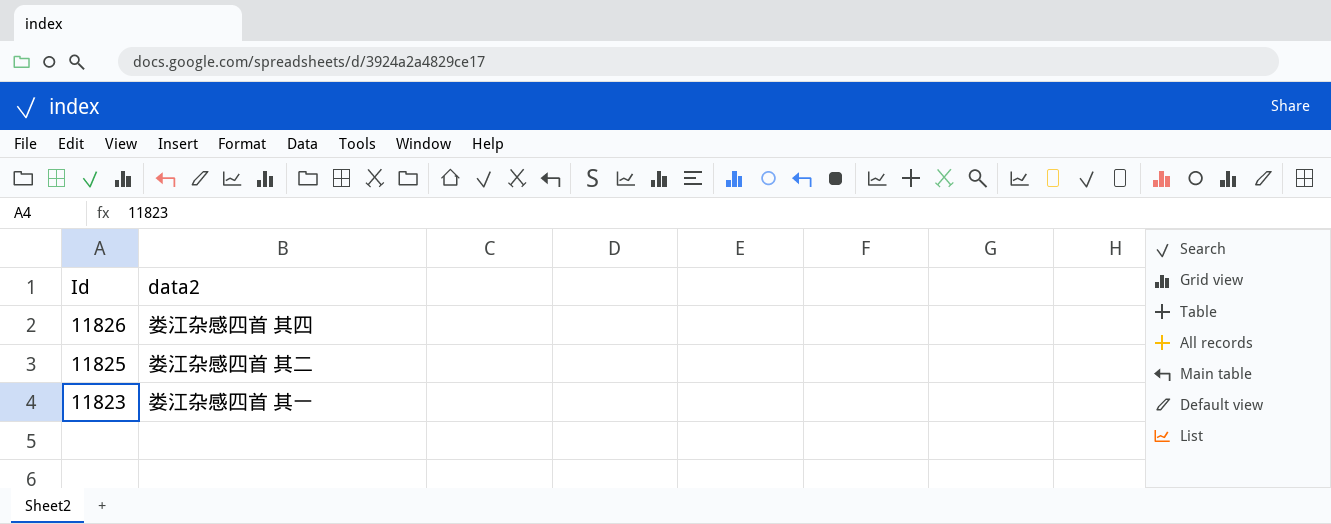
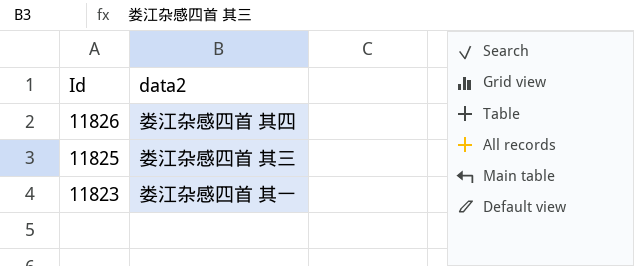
11825 | data2: 娄江杂感四首 其二 -> 娄江杂感四首 其三

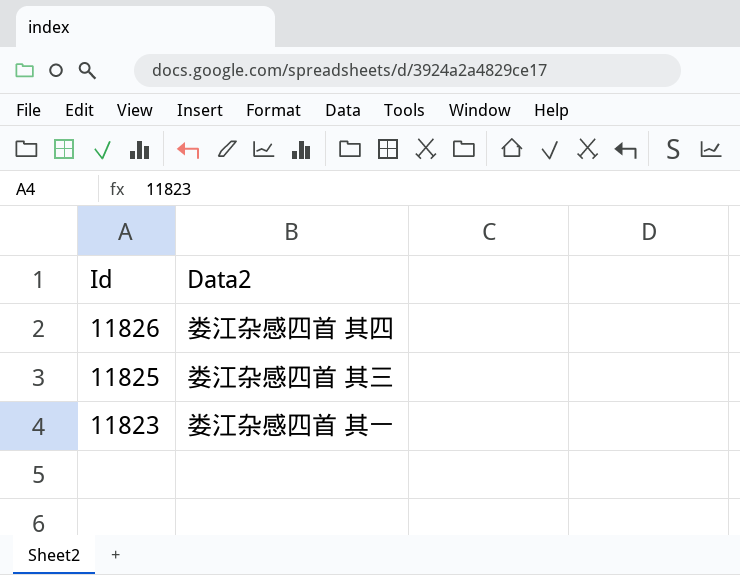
column name: data2 -> Data2

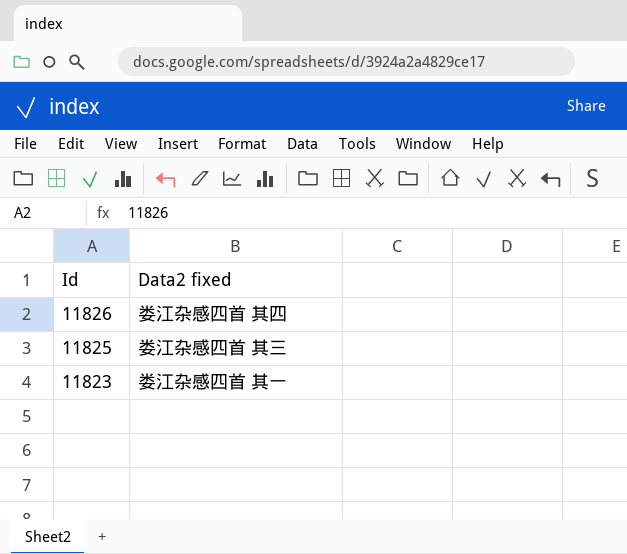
column name: Data2 -> Data2 fixed

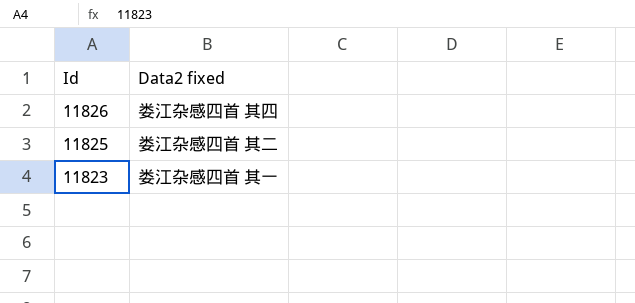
11825 | Data2 fixed: 娄江杂感四首 其三 -> 娄江杂感四首 其二

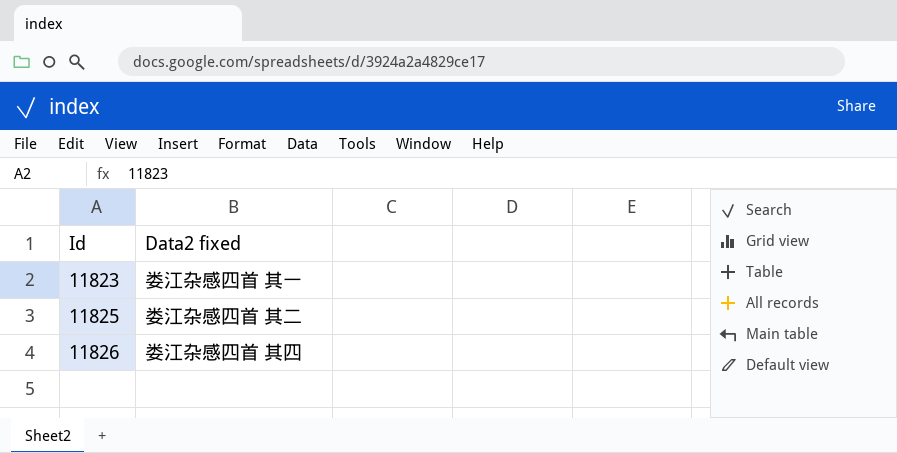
row order: Id descending -> Id ascending

